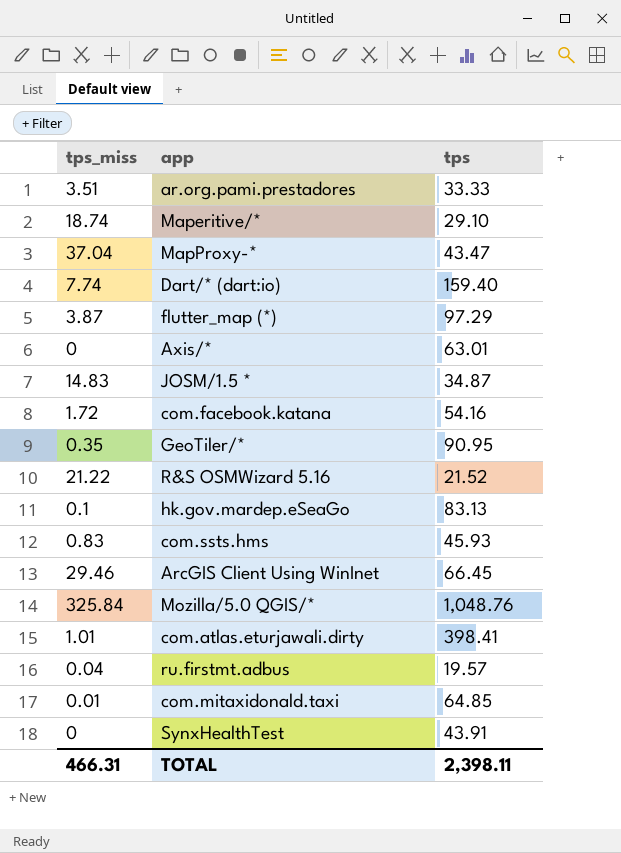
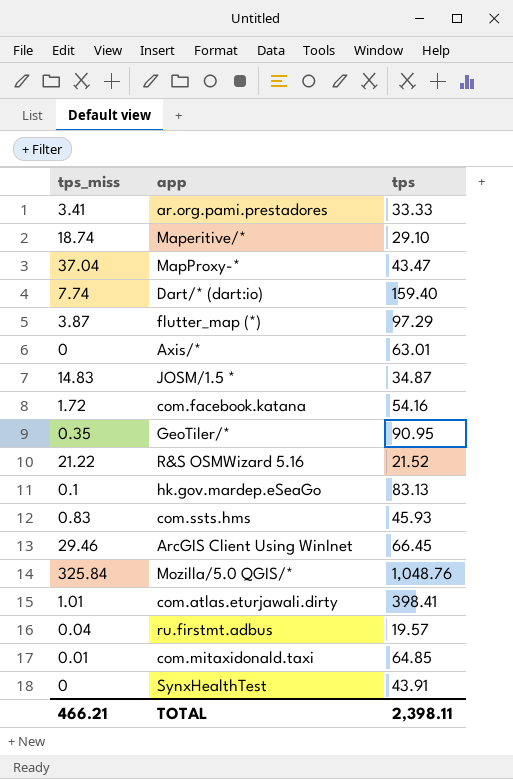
ar.org.pami.prestadores | tps_miss: 3.51 -> 3.41
TOTAL | tps_miss: 466.31 -> 466.21

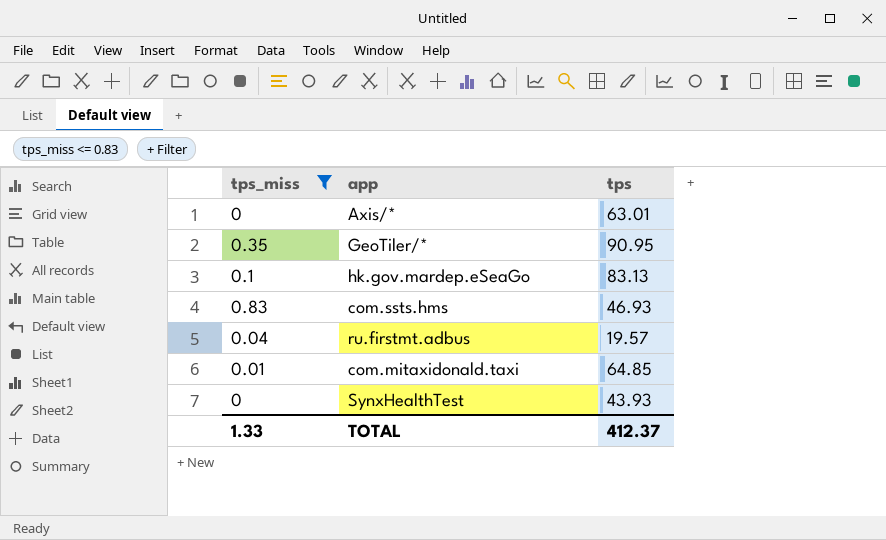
filter: none -> tps_miss <= 0.83
com.ssts.hms | tps: 45.93 -> 46.93
SynxHealthTest | tps: 43.91 -> 43.93
TOTAL | tps_miss: 466.21 -> 1.33
TOTAL | tps: 2,398.11 -> 412.37

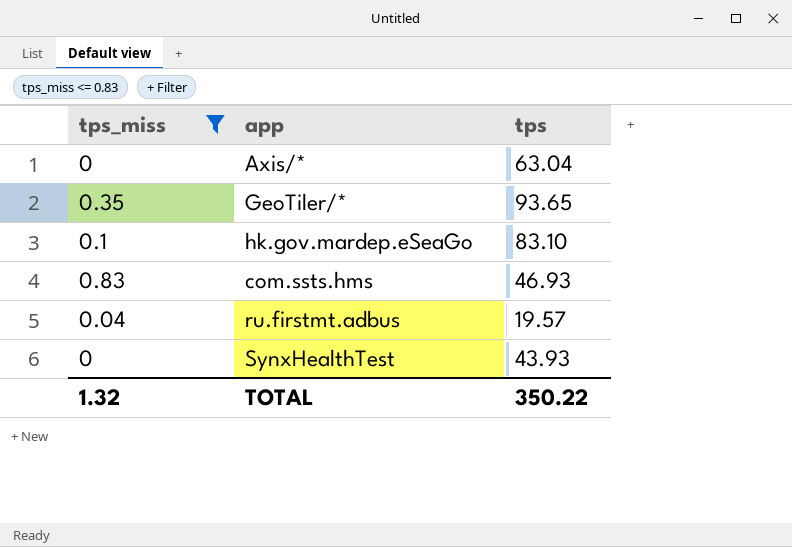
row com.mitaxidonald.taxi: 0.01 | 64.85 -> none
Axis/* | tps: 63.01 -> 63.04
GeoTiler/* | tps: 90.95 -> 93.65
hk.gov.mardep.eSeaGo | tps: 83.13 -> 83.10
TOTAL | tps_miss: 1.33 -> 1.32
TOTAL | tps: 412.37 -> 350.22

